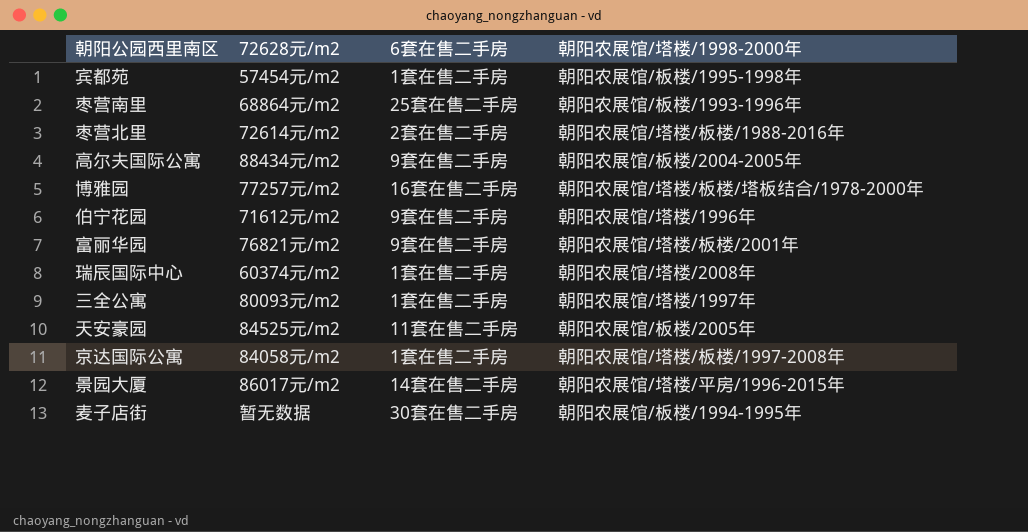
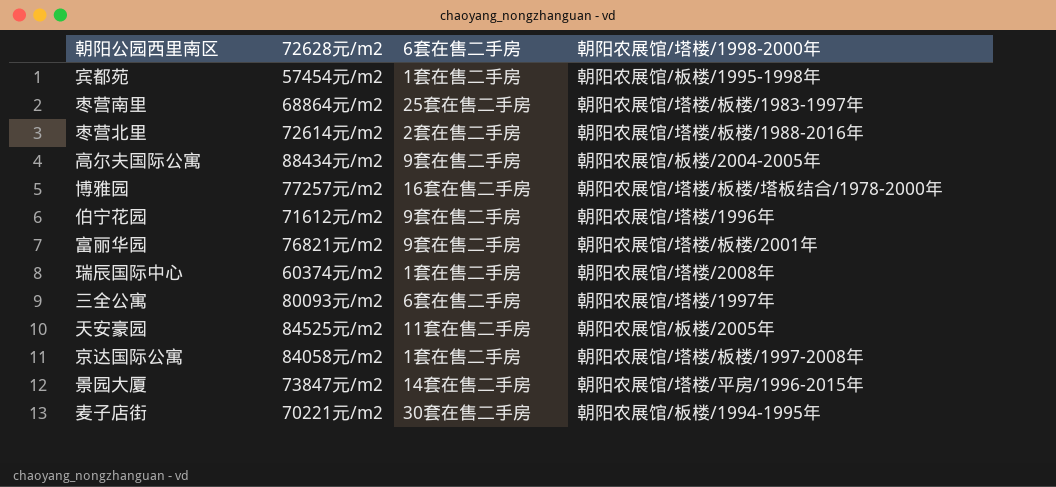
枣营南里 | 朝阳农展馆/塔楼/1998-2000年: 朝阳农展馆/板楼/1993-1996年 -> 朝阳农展馆/塔楼/板楼/1983-1997年
三全公寓 | 6套在售二手房: 1套在售二手房 -> 6套在售二手房
景园大厦 | 72628元/m2: 86017元/m2 -> 73847元/m2
麦子店街 | 72628元/m2: 暂无数据 -> 70221元/m2

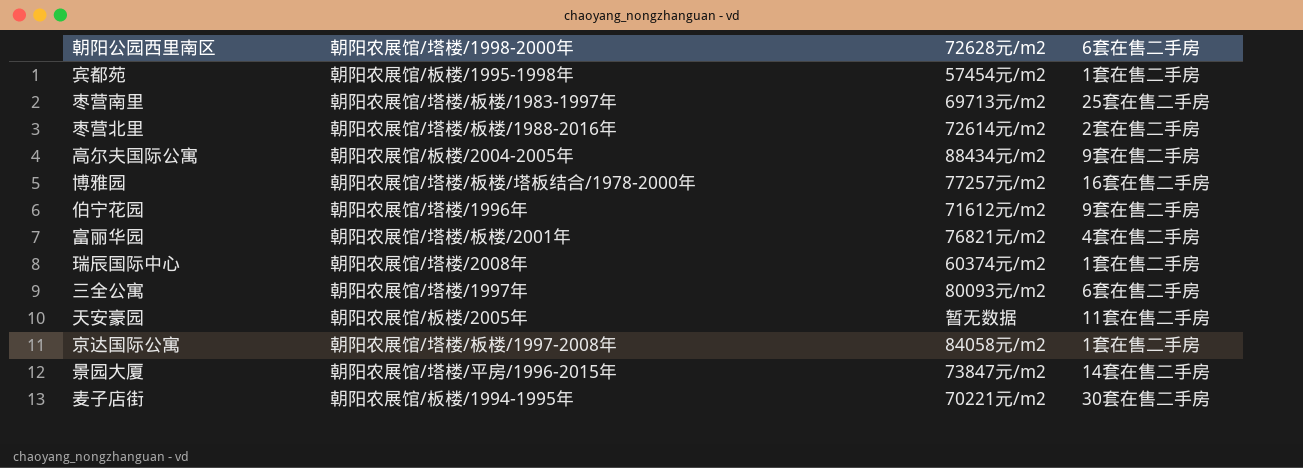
column 朝阳农展馆/塔楼/1998-2000年 | position: 4 -> 2
枣营南里 | 72628元/m2: 68864元/m2 -> 69713元/m2
富丽华园 | 6套在售二手房: 9套在售二手房 -> 4套在售二手房
天安豪园 | 72628元/m2: 84525元/m2 -> 暂无数据

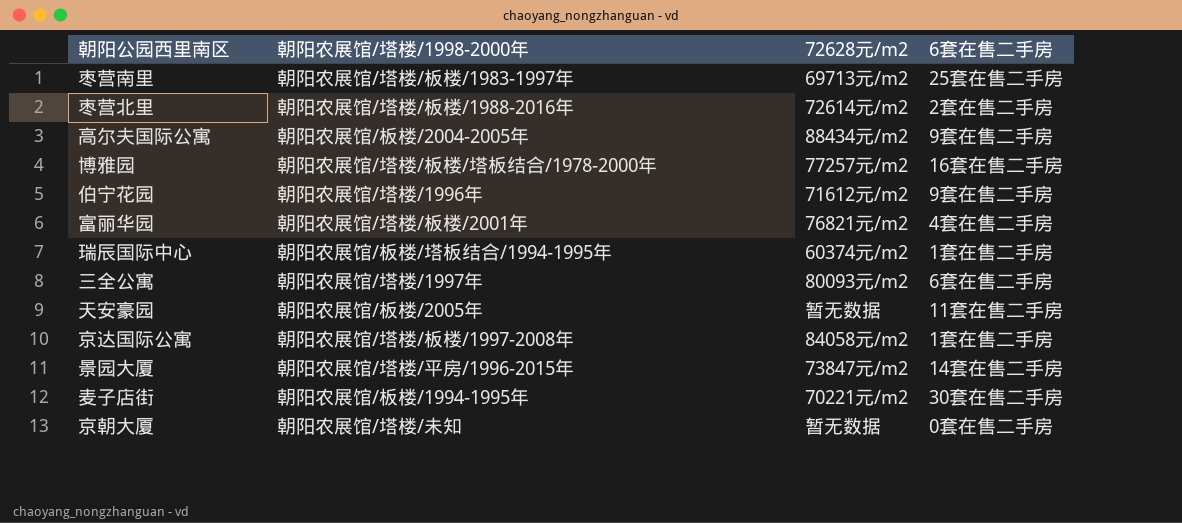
row 宾都苑: 朝阳农展馆/板楼/1995-1998年 | 57454元/m2 | 1套在售二手房 -> none
瑞辰国际中心 | 朝阳农展馆/塔楼/1998-2000年: 朝阳农展馆/塔楼/2008年 -> 朝阳农展馆/板楼/塔板结合/1994-1995年
row 京朝大厦: none -> 朝阳农展馆/塔楼/未知 | 暂无数据 | 0套在售二手房

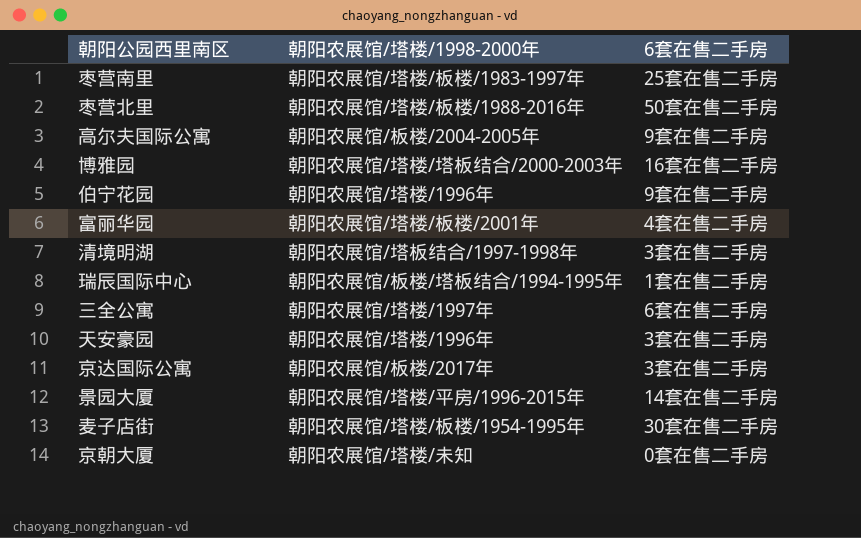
column 72628元/m2 | position: 3 -> none
枣营北里 | 6套在售二手房: 2套在售二手房 -> 50套在售二手房
博雅园 | 朝阳农展馆/塔楼/1998-2000年: 朝阳农展馆/塔楼/板楼/塔板结合/1978-2000年 -> 朝阳农展馆/塔楼/塔板结合/2000-2003年
row 清境明湖: none -> 朝阳农展馆/塔板结合/1997-1998年 | 3套在售二手房
天安豪园 | 朝阳农展馆/塔楼/1998-2000年: 朝阳农展馆/板楼/2005年 -> 朝阳农展馆/塔楼/1996年
天安豪园 | 6套在售二手房: 11套在售二手房 -> 3套在售二手房
京达国际公寓 | 朝阳农展馆/塔楼/1998-2000年: 朝阳农展馆/塔楼/板楼/1997-2008年 -> 朝阳农展馆/板楼/2017年
京达国际公寓 | 6套在售二手房: 1套在售二手房 -> 3套在售二手房
麦子店街 | 朝阳农展馆/塔楼/1998-2000年: 朝阳农展馆/板楼/1994-1995年 -> 朝阳农展馆/塔楼/板楼/1954-1995年

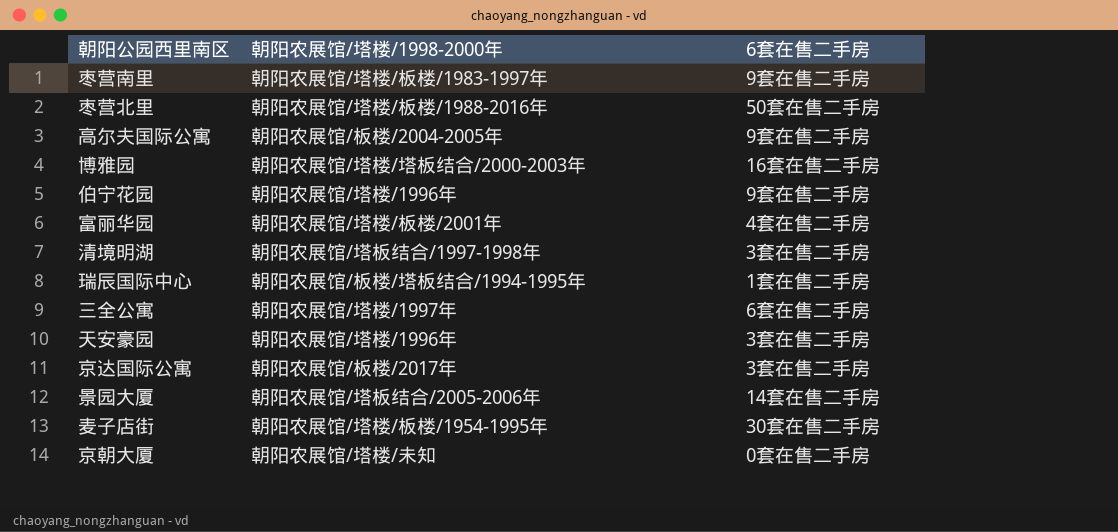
枣营南里 | 6套在售二手房: 25套在售二手房 -> 9套在售二手房
景园大厦 | 朝阳农展馆/塔楼/1998-2000年: 朝阳农展馆/塔楼/平房/1996-2015年 -> 朝阳农展馆/塔板结合/2005-2006年

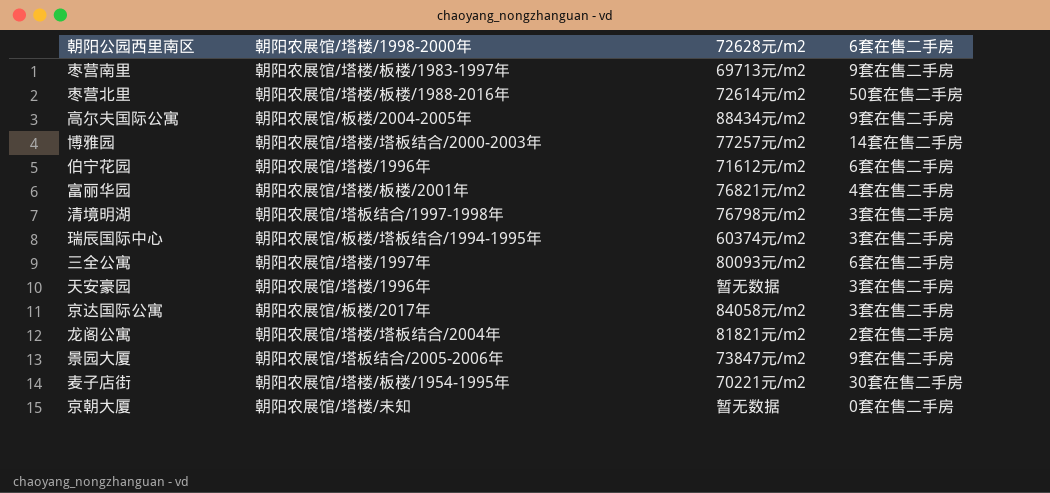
column 72628元/m2 | position: none -> 3
博雅园 | 6套在售二手房: 16套在售二手房 -> 14套在售二手房
伯宁花园 | 6套在售二手房: 9套在售二手房 -> 6套在售二手房
瑞辰国际中心 | 6套在售二手房: 1套在售二手房 -> 3套在售二手房
row 龙阁公寓: none -> 朝阳农展馆/塔楼/塔板结合/2004年 | 81821元/m2 | 2套在售二手房
景园大厦 | 6套在售二手房: 14套在售二手房 -> 9套在售二手房

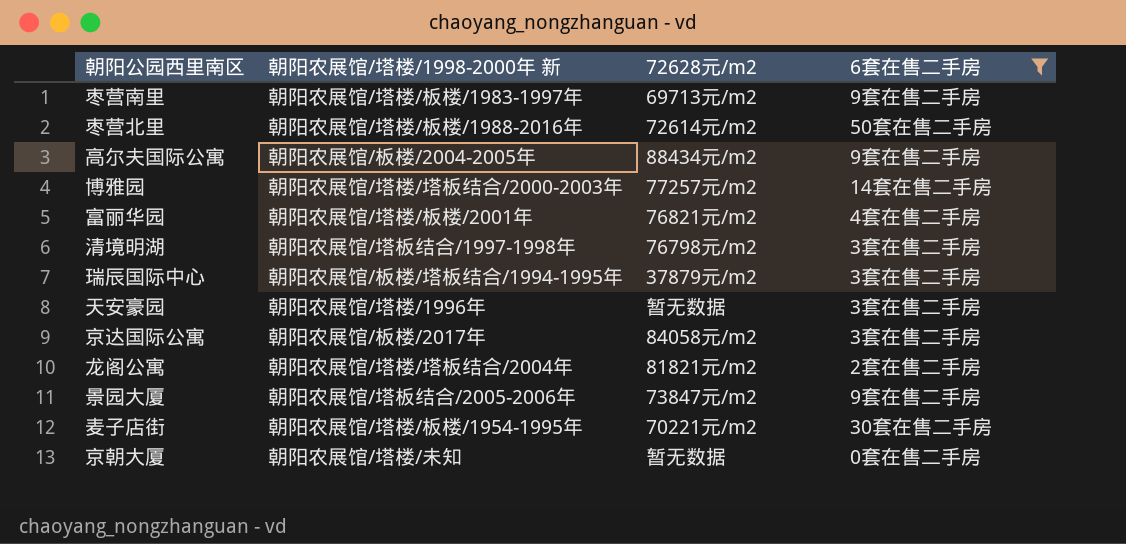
filter: none -> 6套在售二手房 != 6套在售二手房
column name: 朝阳农展馆/塔楼/1998-2000年 -> 朝阳农展馆/塔楼/1998-2000年 新
瑞辰国际中心 | 72628元/m2: 60374元/m2 -> 37879元/m2

